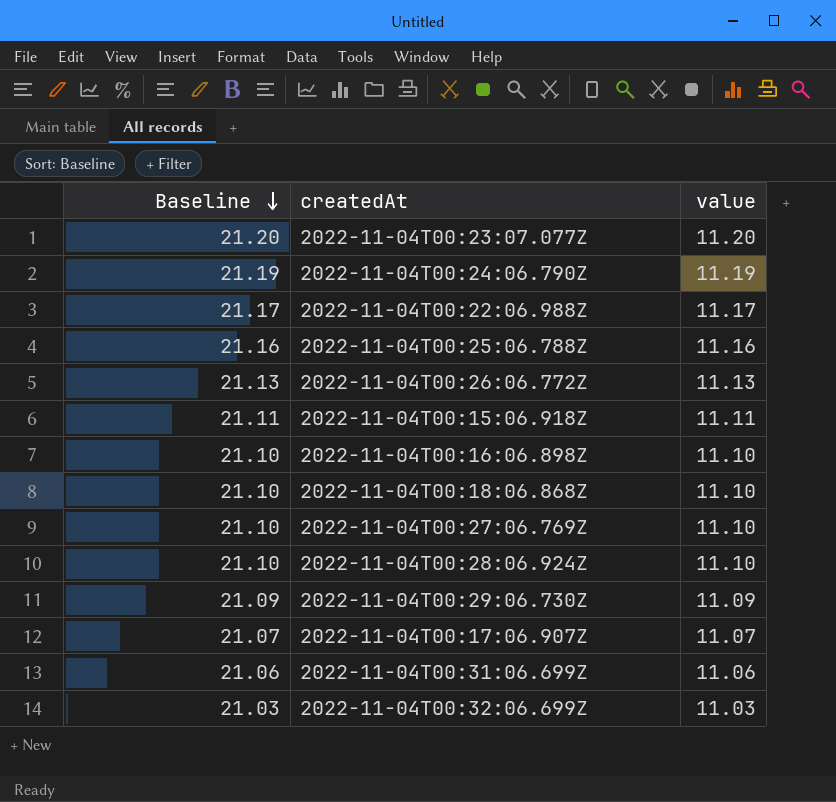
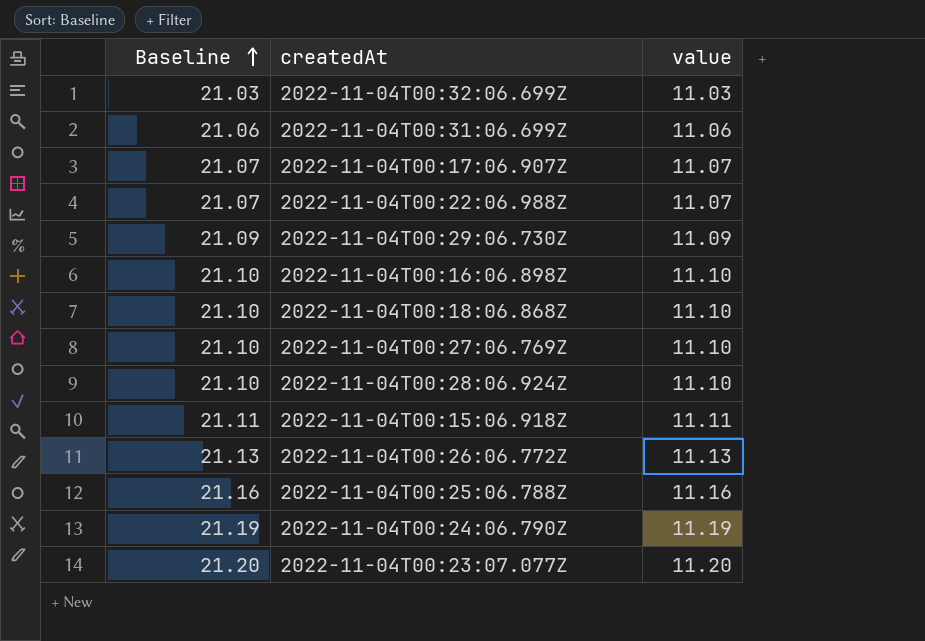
row order: Baseline descending -> Baseline ascending
2022-11-04T00:22:06.988Z | Baseline: 21.17 -> 21.07
2022-11-04T00:22:06.988Z | value: 11.17 -> 11.07

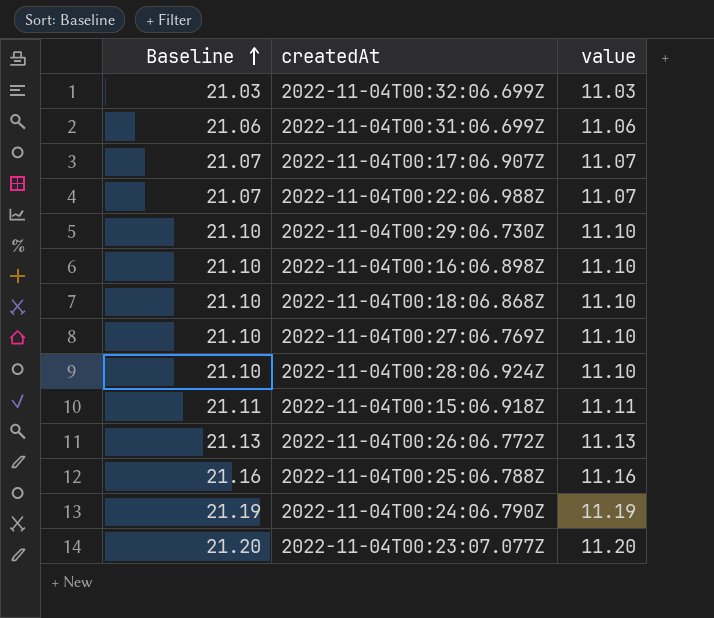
2022-11-04T00:29:06.730Z | Baseline: 21.09 -> 21.10
2022-11-04T00:29:06.730Z | value: 11.09 -> 11.10

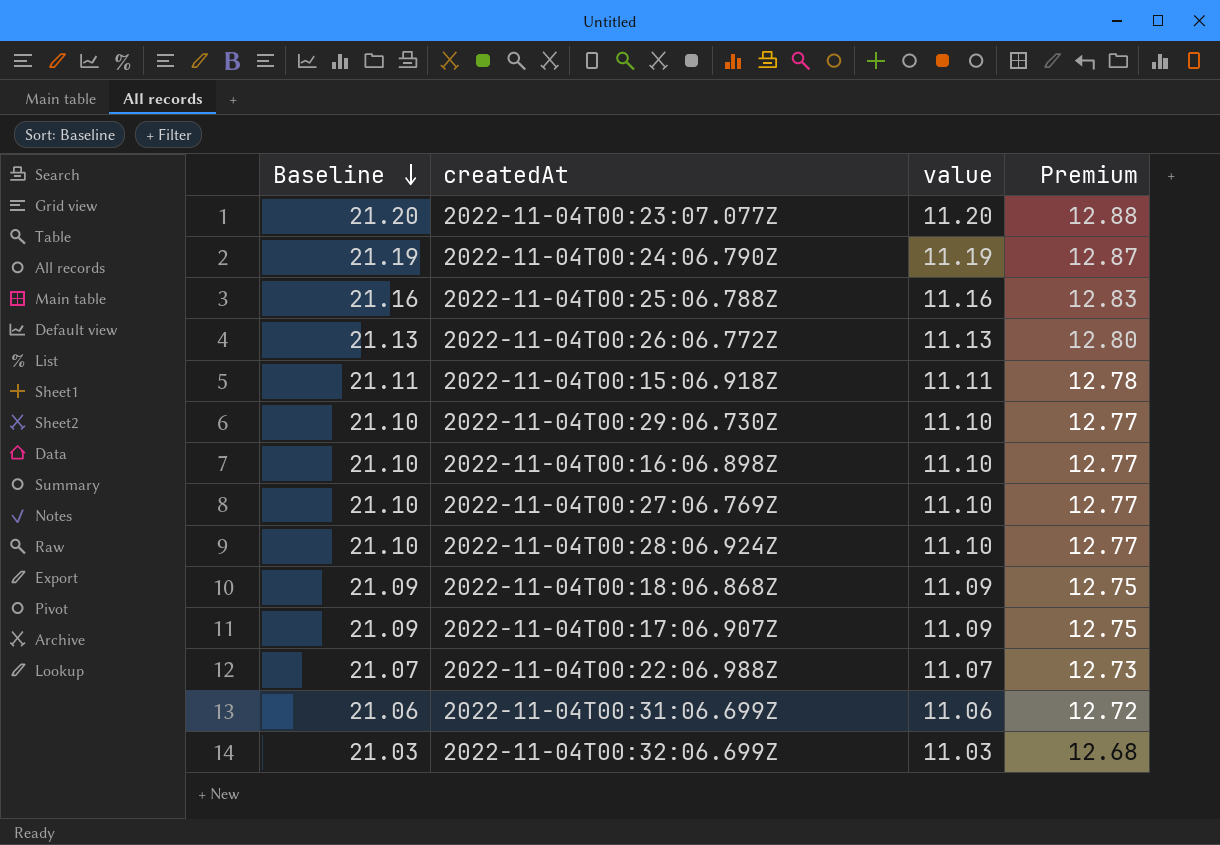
row order: Baseline ascending -> Baseline descending
column Premium | formula: none -> [value] * 1.15
2022-11-04T00:18:06.868Z | Baseline: 21.10 -> 21.09
2022-11-04T00:18:06.868Z | value: 11.10 -> 11.09
2022-11-04T00:17:06.907Z | Baseline: 21.07 -> 21.09
2022-11-04T00:17:06.907Z | value: 11.07 -> 11.09

